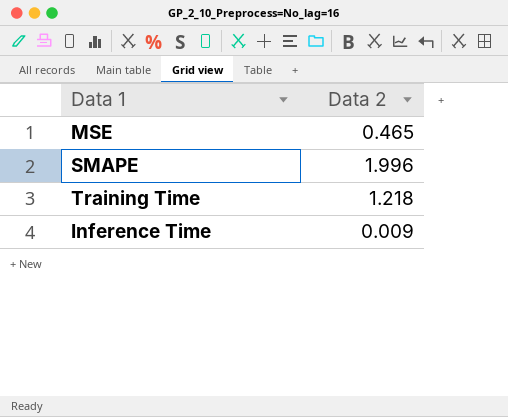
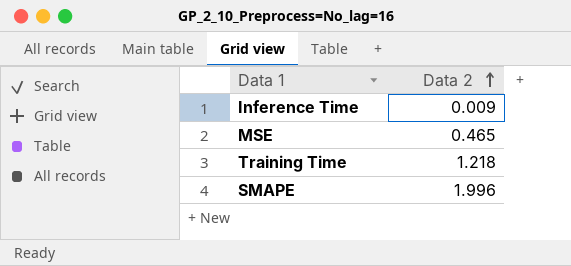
row order: none -> Data 2 ascending

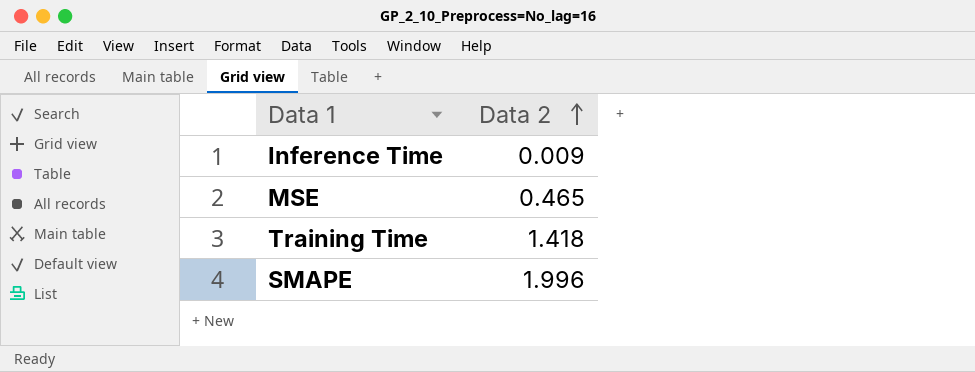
Training Time | Data 2: 1.218 -> 1.418

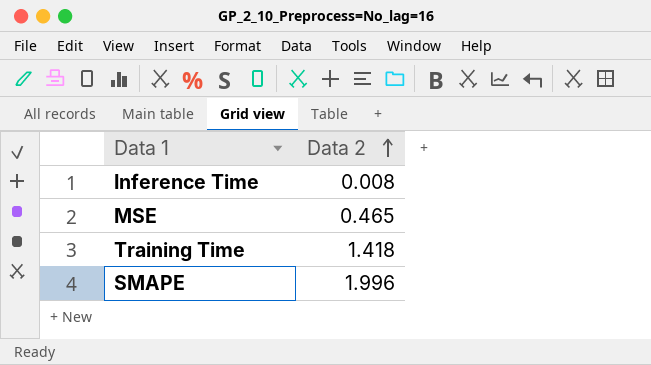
Inference Time | Data 2: 0.009 -> 0.008

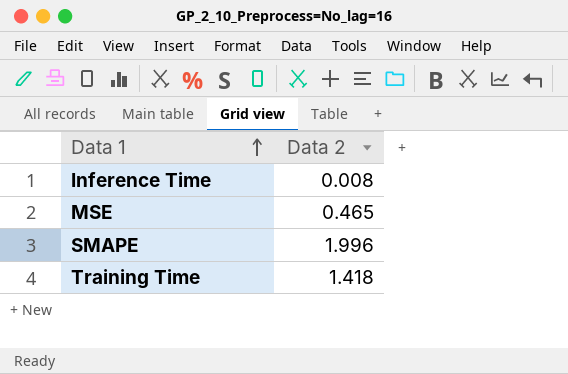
row order: Data 2 ascending -> Data 1 ascending

